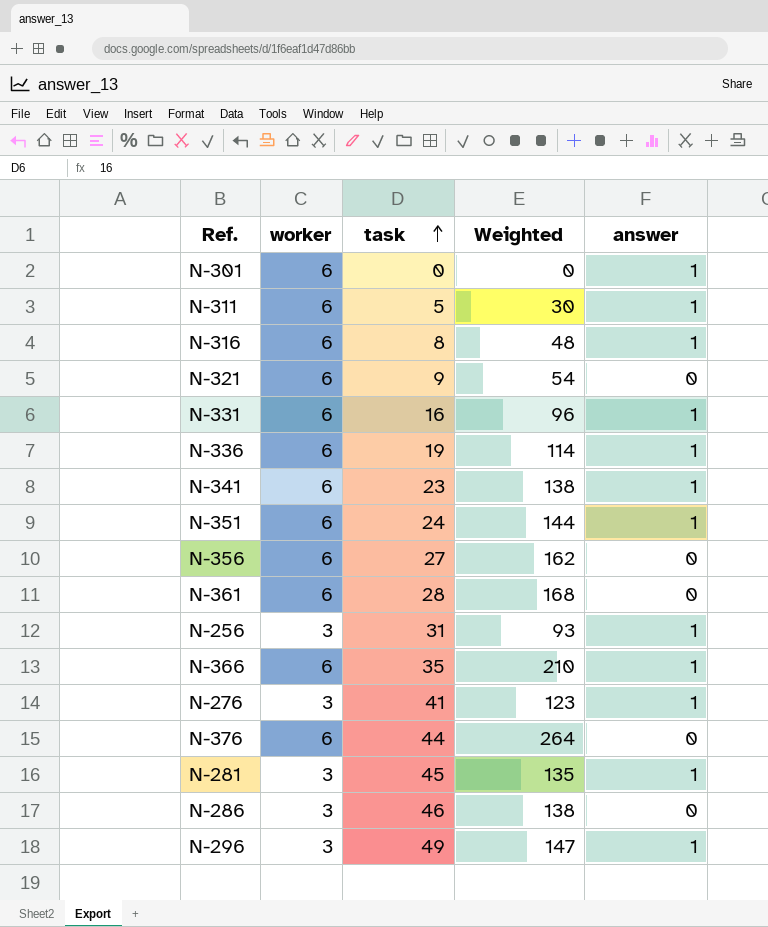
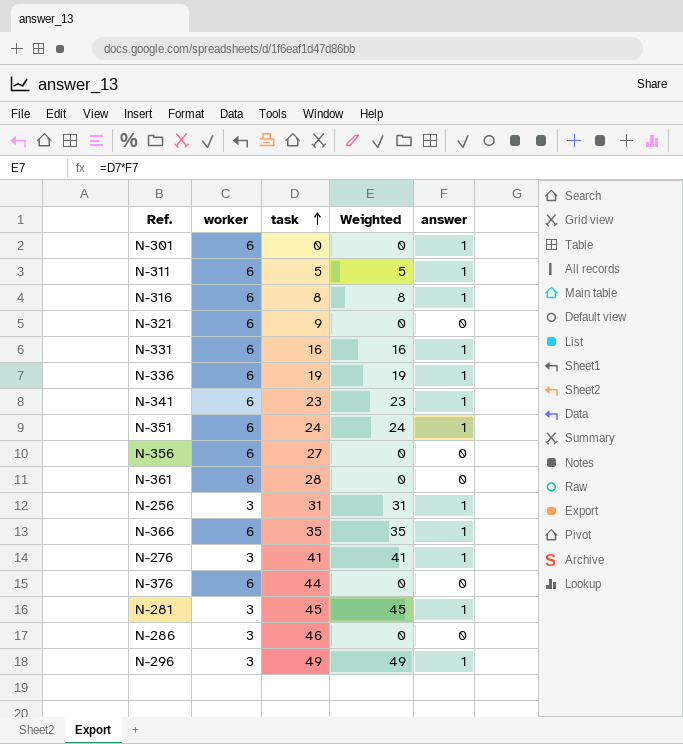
column Weighted | formula: [worker] * [task] -> [task] * [answer]

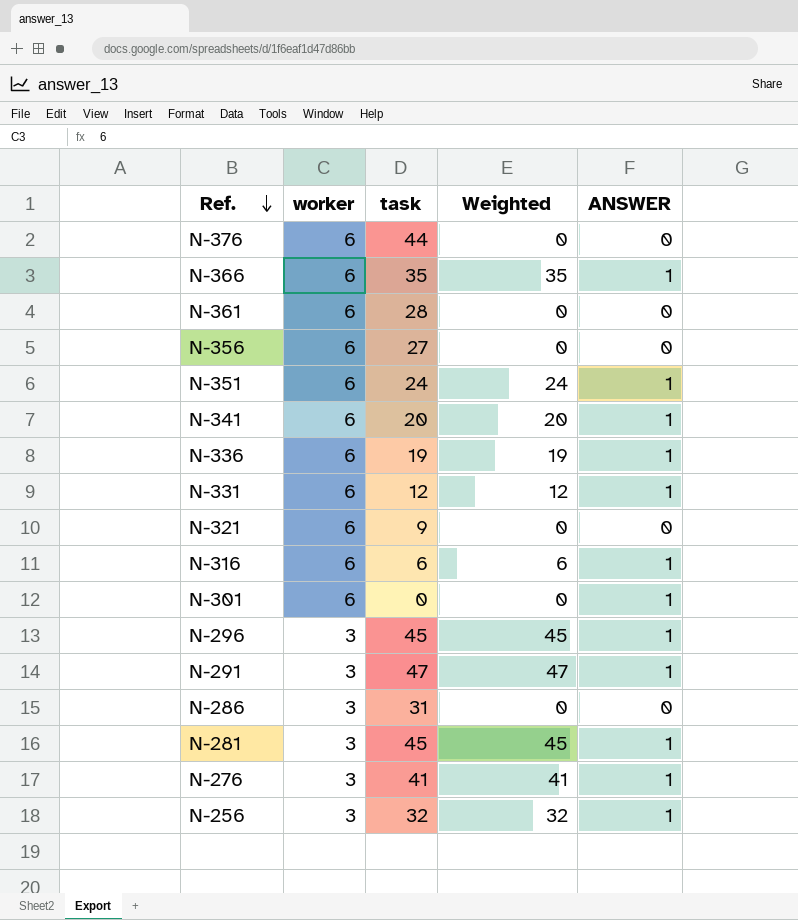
row order: task ascending -> Ref. descending
column name: answer -> ANSWER
row N-311: 6 | 5 | 5 | 1 -> none
N-341 | task: 23 -> 20
N-341 | Weighted: 23 -> 20
N-331 | task: 16 -> 12
N-331 | Weighted: 16 -> 12
N-316 | task: 8 -> 6
N-316 | Weighted: 8 -> 6
N-296 | task: 49 -> 45
N-296 | Weighted: 49 -> 45
row N-291: none -> 3 | 47 | 47 | 1
N-286 | task: 46 -> 31
N-256 | task: 31 -> 32
N-256 | Weighted: 31 -> 32

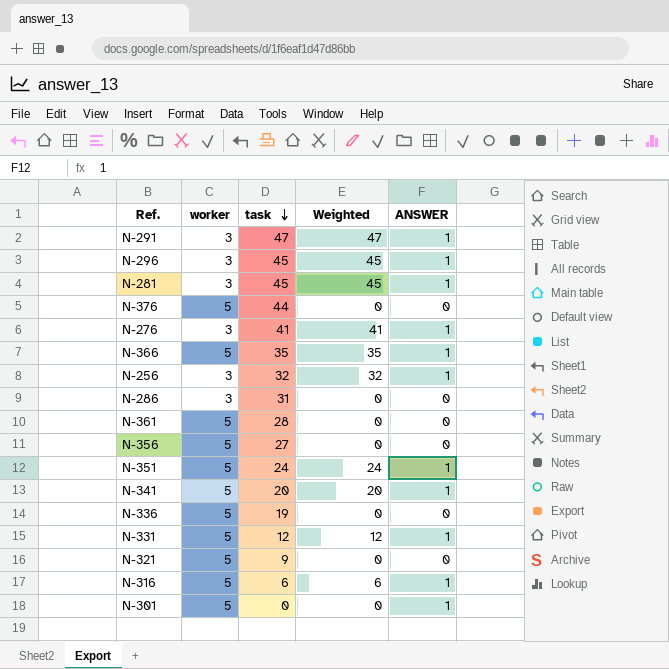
row order: Ref. descending -> task descending
N-376 | worker: 6 -> 5
N-366 | worker: 6 -> 5
N-361 | worker: 6 -> 5
N-356 | worker: 6 -> 5
N-351 | worker: 6 -> 5
N-341 | worker: 6 -> 5
N-336 | worker: 6 -> 5
N-336 | Weighted: 19 -> 0
N-336 | ANSWER: 1 -> 0
N-331 | worker: 6 -> 5
N-321 | worker: 6 -> 5
N-316 | worker: 6 -> 5
N-301 | worker: 6 -> 5

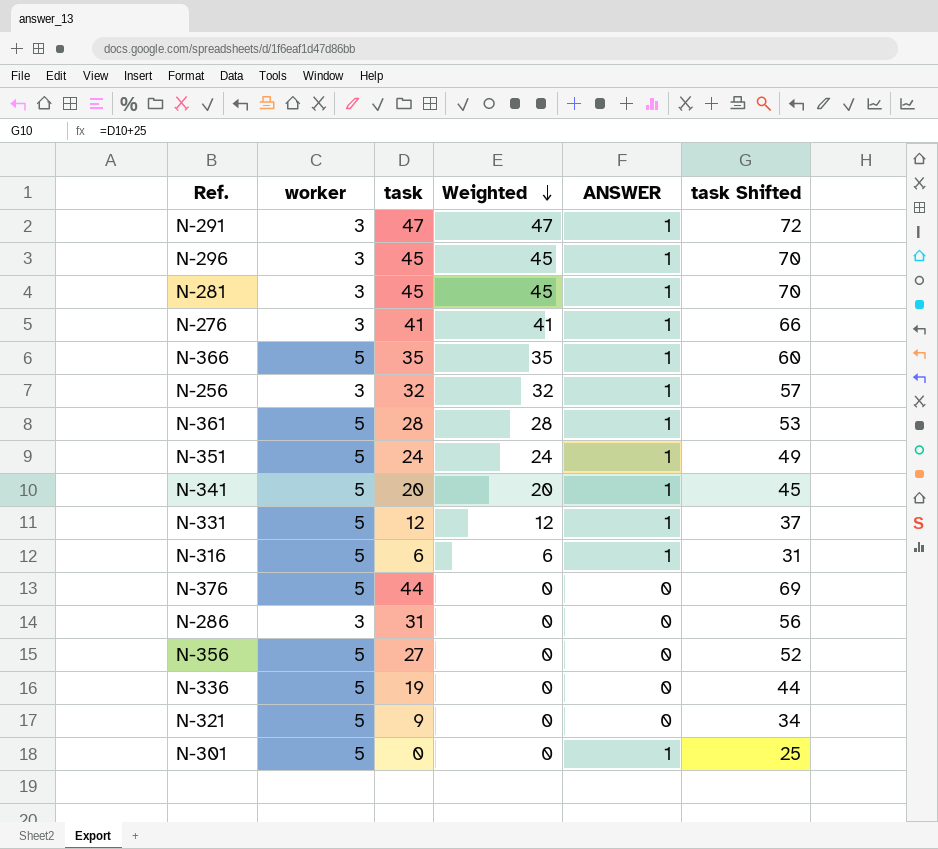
row order: task descending -> Weighted descending
column task Shifted | formula: none -> [task] + 25
N-361 | Weighted: 0 -> 28
N-361 | ANSWER: 0 -> 1

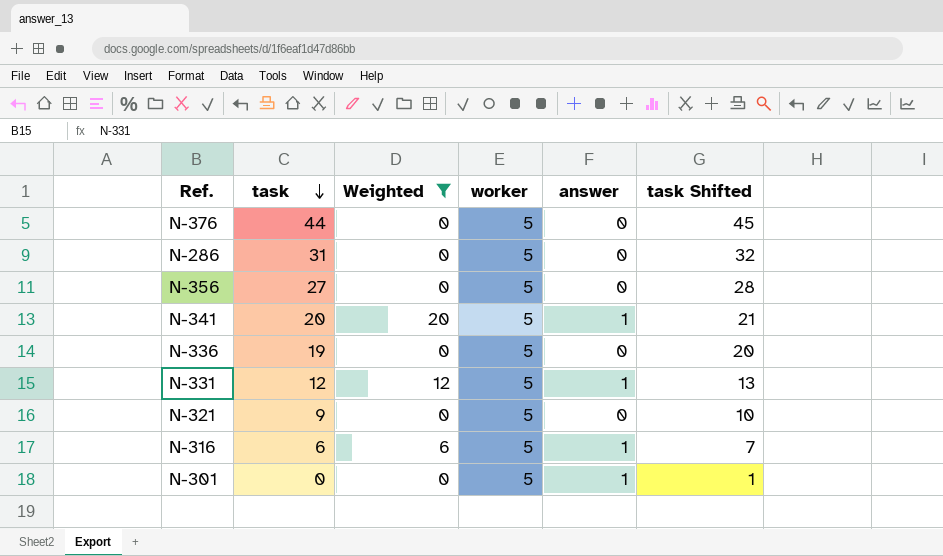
filter: none -> Weighted <= 20
row order: Weighted descending -> task descending
column worker | position: 2 -> 4
column name: ANSWER -> answer
column task Shifted | formula: [task] + 25 -> [task] + 1
N-286 | worker: 3 -> 5

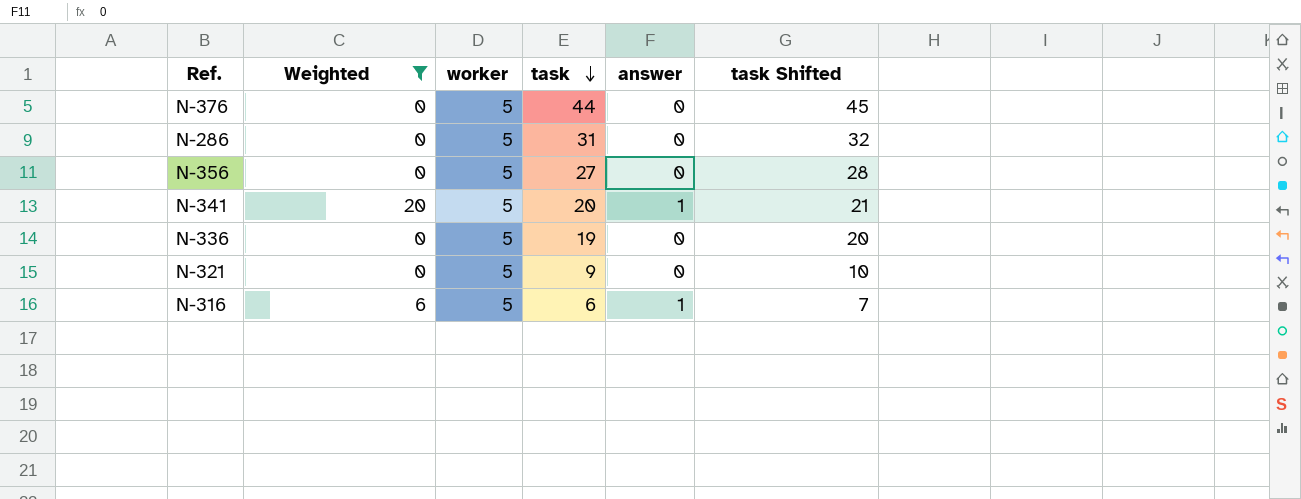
column task | position: 2 -> 4
row N-331: 12 | 12 | 5 | 1 | 13 -> none
row N-301: 0 | 0 | 5 | 1 | 1 -> none

